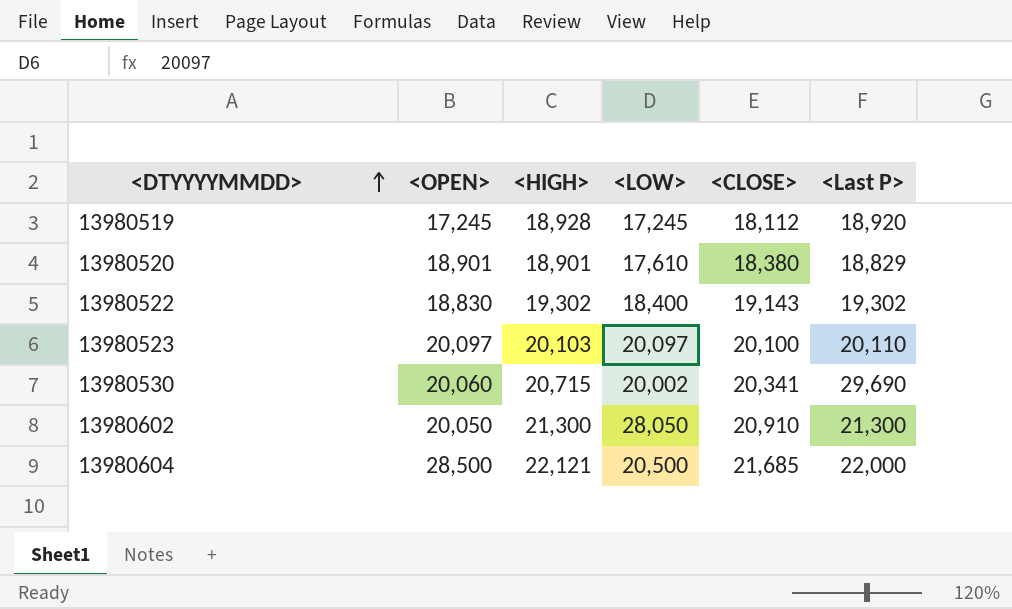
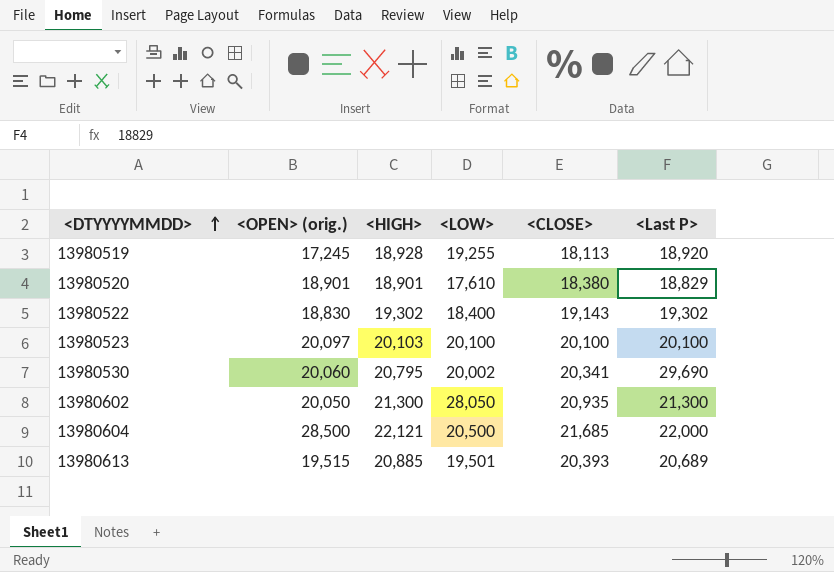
column name: <OPEN> -> <OPEN> (orig.)
13980519 | <LOW>: 17,245 -> 19,255
13980519 | <CLOSE>: 18,112 -> 18,113
13980523 | <LOW>: 20,097 -> 20,100
13980523 | <Last P>: 20,110 -> 20,100
13980530 | <HIGH>: 20,715 -> 20,795
13980602 | <CLOSE>: 20,910 -> 20,935
row 13980613: none -> 19,515 | 20,885 | 19,501 | 20,393 | 20,689

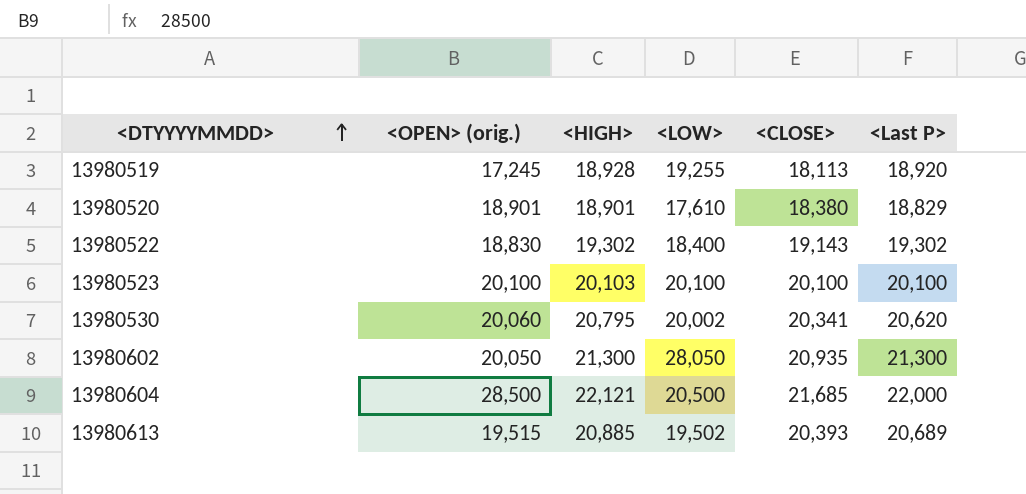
13980523 | <OPEN> (orig.): 20,097 -> 20,100
13980530 | <Last P>: 29,690 -> 20,620
13980613 | <LOW>: 19,501 -> 19,502

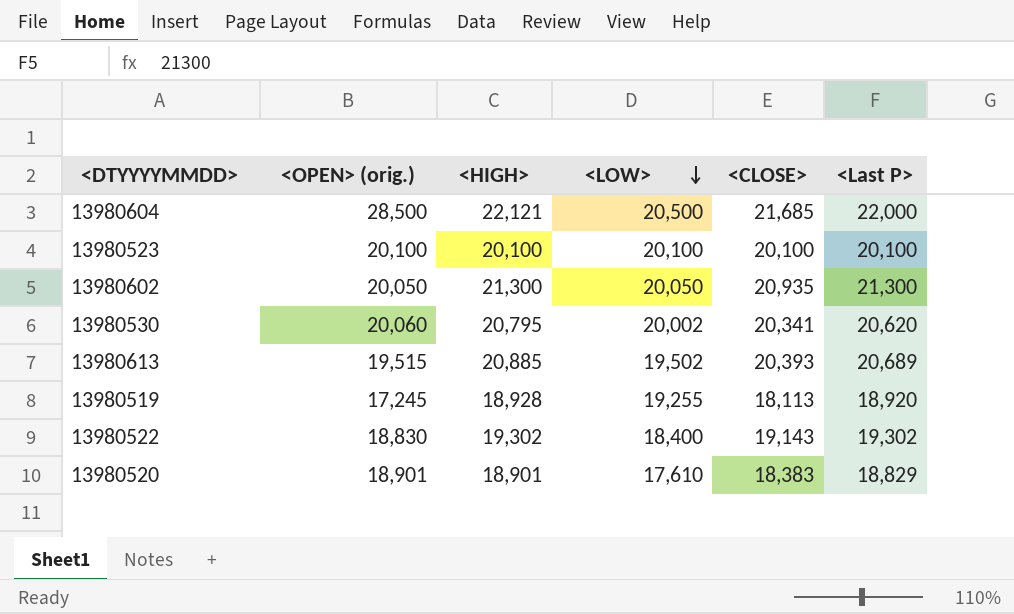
row order: <DTYYYYMMDD> ascending -> <LOW> descending
13980523 | <HIGH>: 20,103 -> 20,100
13980602 | <LOW>: 28,050 -> 20,050
13980520 | <CLOSE>: 18,380 -> 18,383

